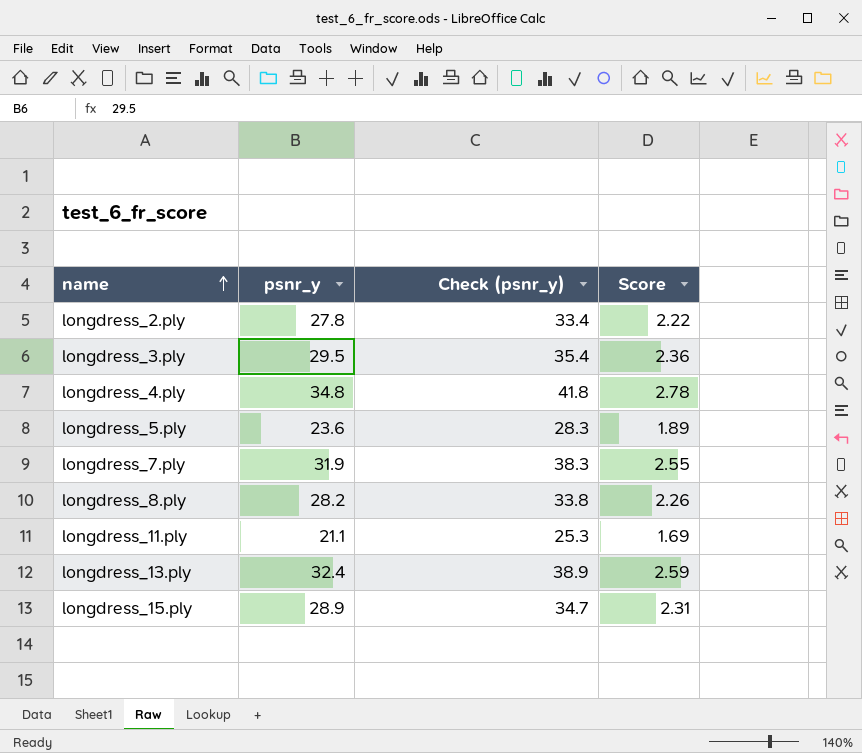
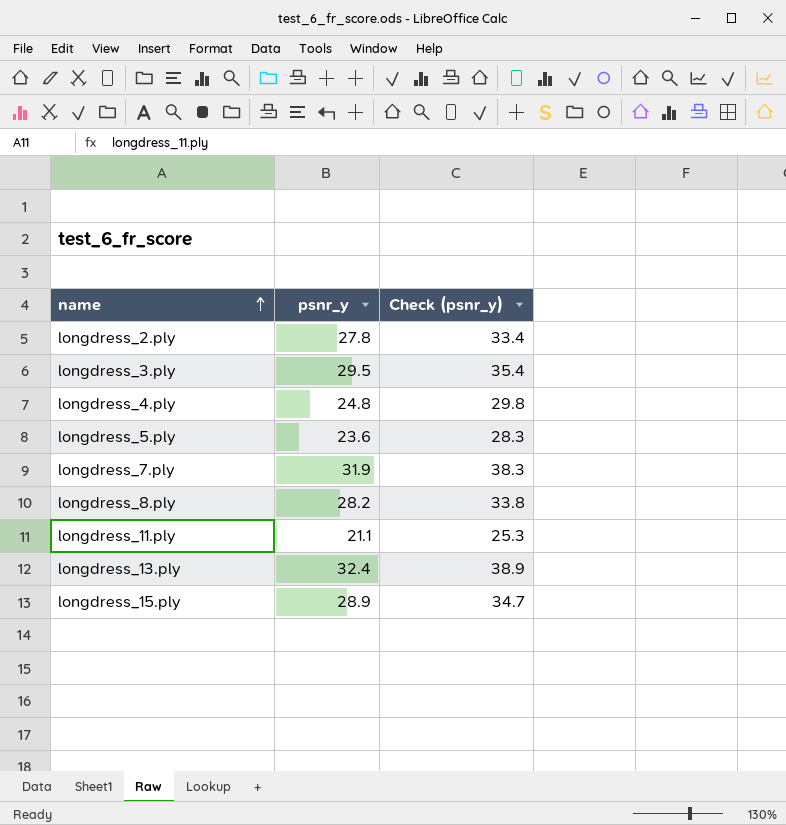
column Score | formula: [psnr_y] * 0.08 -> none
longdress_4.ply | psnr_y: 34.8 -> 24.8
longdress_4.ply | Check (psnr_y): 41.8 -> 29.8

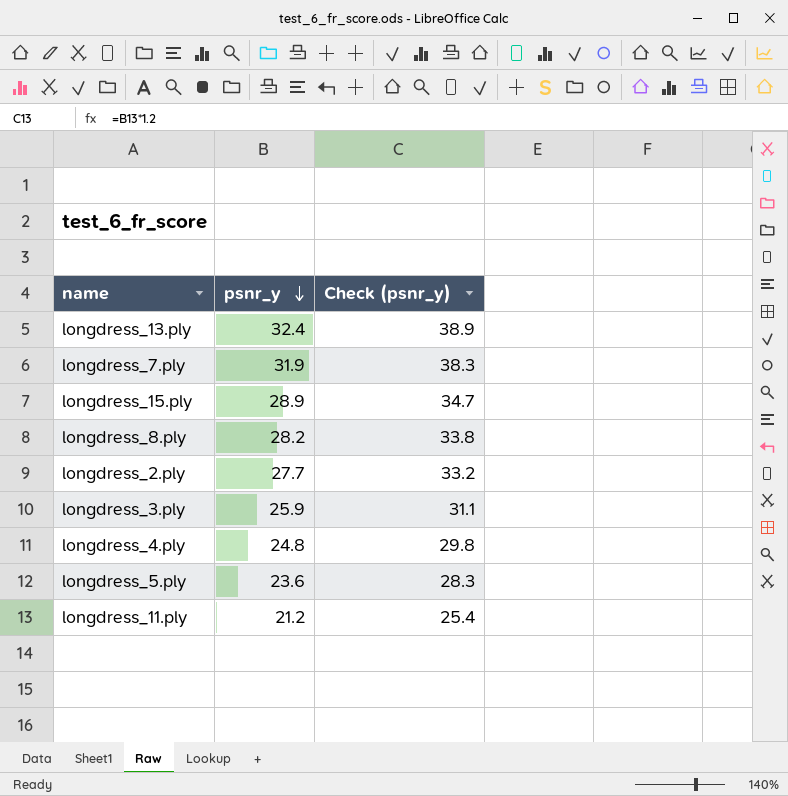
row order: name ascending -> psnr_y descending
longdress_2.ply | psnr_y: 27.8 -> 27.7
longdress_2.ply | Check (psnr_y): 33.4 -> 33.2
longdress_3.ply | psnr_y: 29.5 -> 25.9
longdress_3.ply | Check (psnr_y): 35.4 -> 31.1
longdress_11.ply | psnr_y: 21.1 -> 21.2
longdress_11.ply | Check (psnr_y): 25.3 -> 25.4

